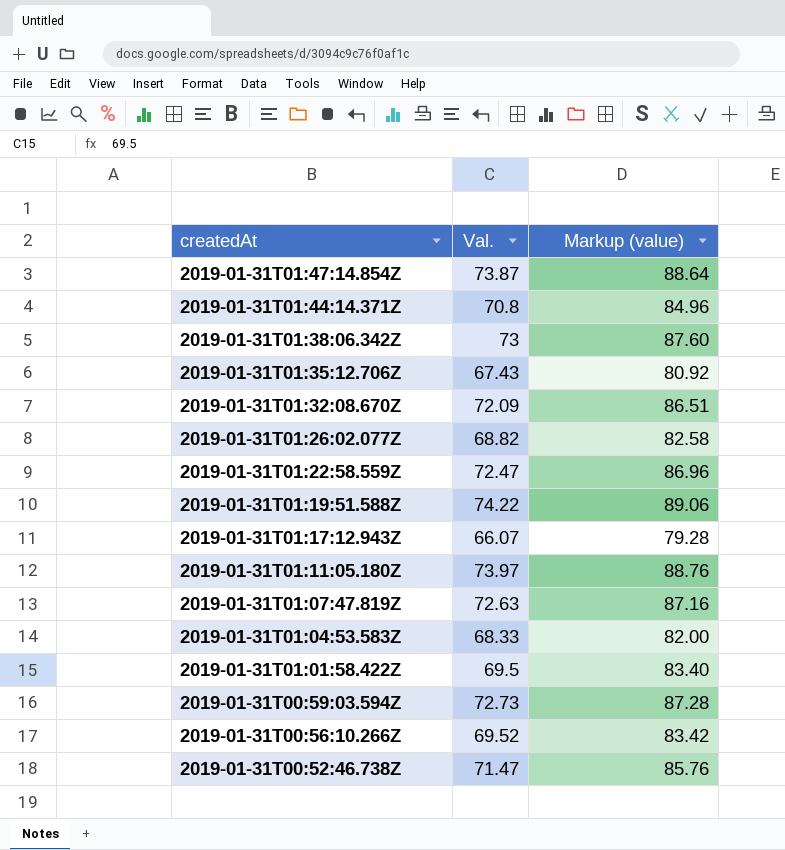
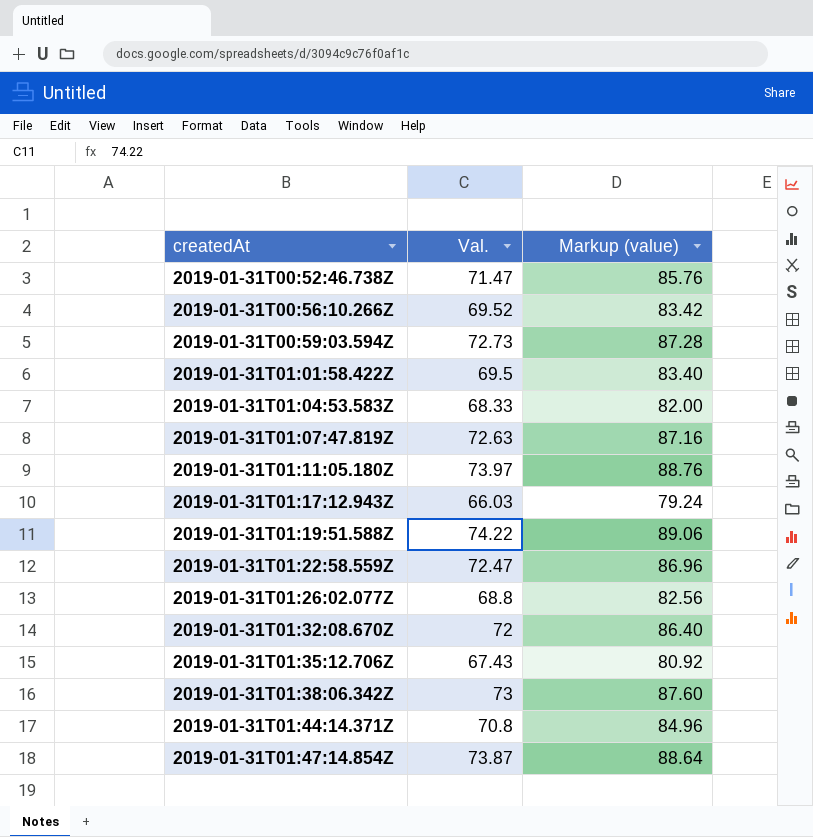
row order: createdAt descending -> createdAt ascending
2019-01-31T01:17:12.943Z | Val.: 66.07 -> 66.03
2019-01-31T01:17:12.943Z | Markup (value): 79.28 -> 79.24
2019-01-31T01:26:02.077Z | Val.: 68.82 -> 68.8
2019-01-31T01:26:02.077Z | Markup (value): 82.58 -> 82.56
2019-01-31T01:32:08.670Z | Val.: 72.09 -> 72
2019-01-31T01:32:08.670Z | Markup (value): 86.51 -> 86.40

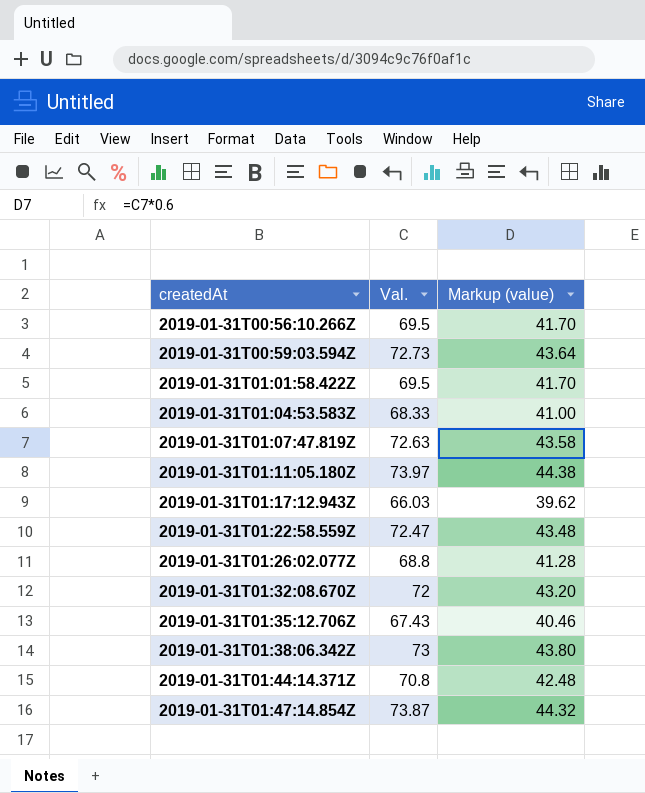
column Markup (value) | formula: [Val.] * 1.2 -> [Val.] * 0.6
row 2019-01-31T00:52:46.738Z: 71.47 | 85.76 -> none
row 2019-01-31T01:19:51.588Z: 74.22 | 89.06 -> none
2019-01-31T00:56:10.266Z | Val.: 69.52 -> 69.5

